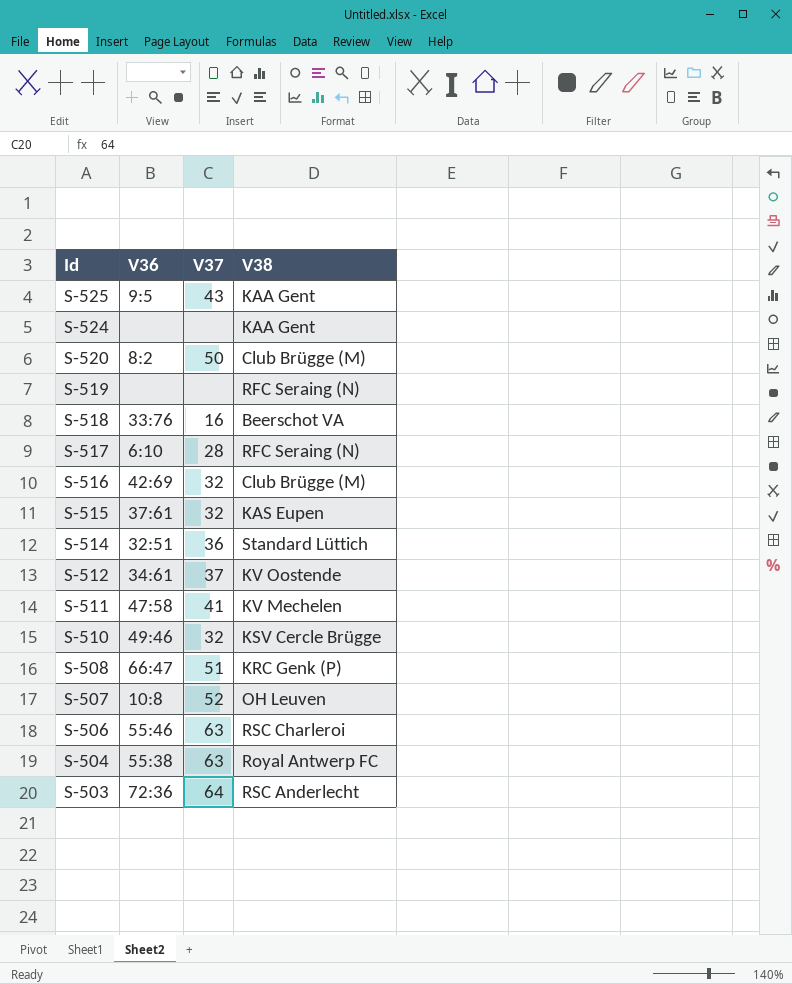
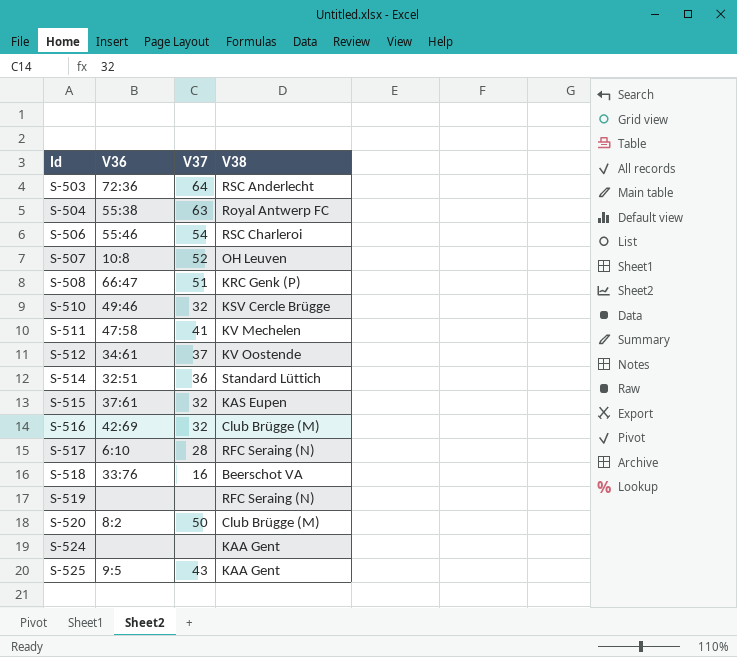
row order: Id descending -> Id ascending
S-506 | V37: 63 -> 54

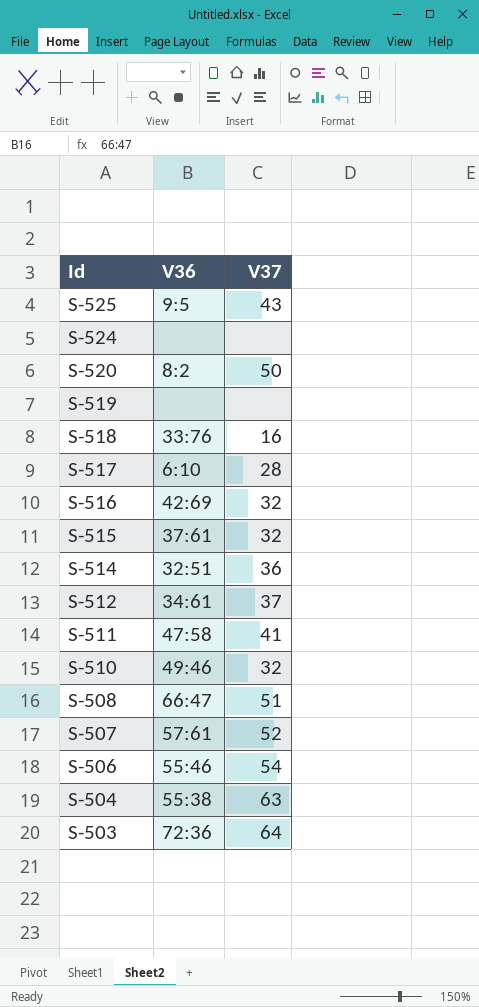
row order: Id ascending -> Id descending
column V38 | position: 4 -> none
S-507 | V36: 10:8 -> 57:61

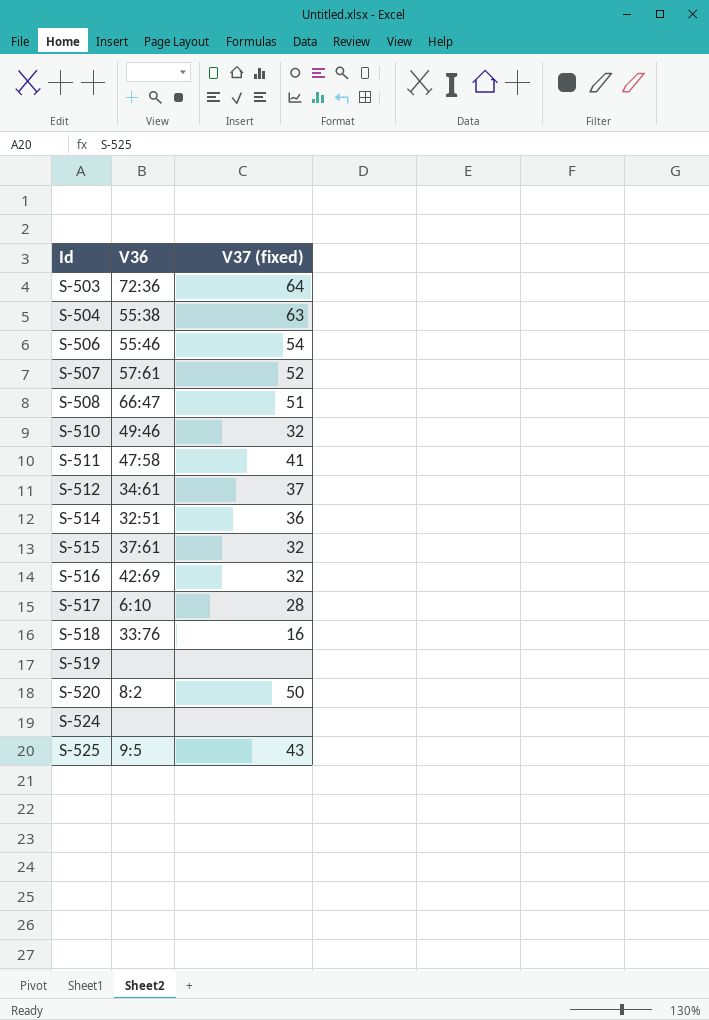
row order: Id descending -> Id ascending
column name: V37 -> V37 (fixed)

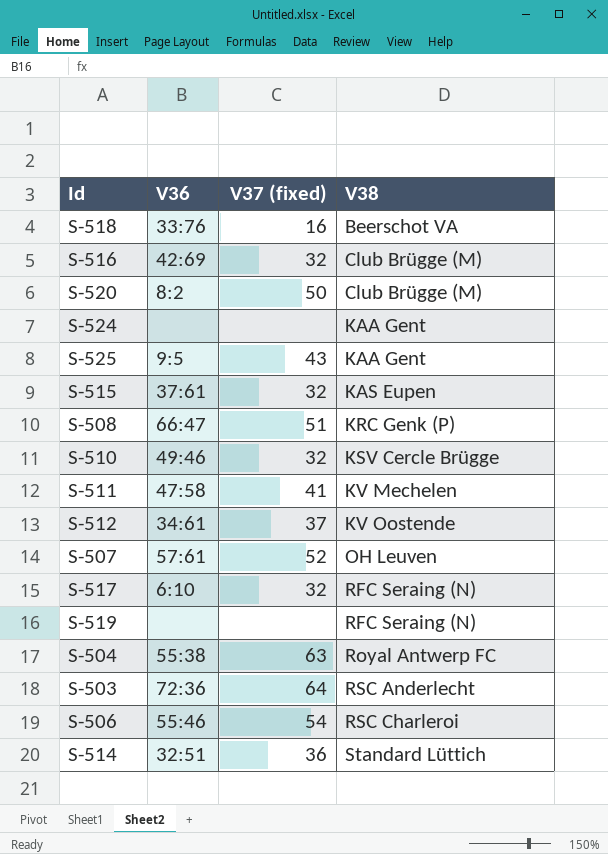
row order: Id ascending -> V38 ascending
column V38 | position: none -> 4
S-517 | V37 (fixed): 28 -> 32

